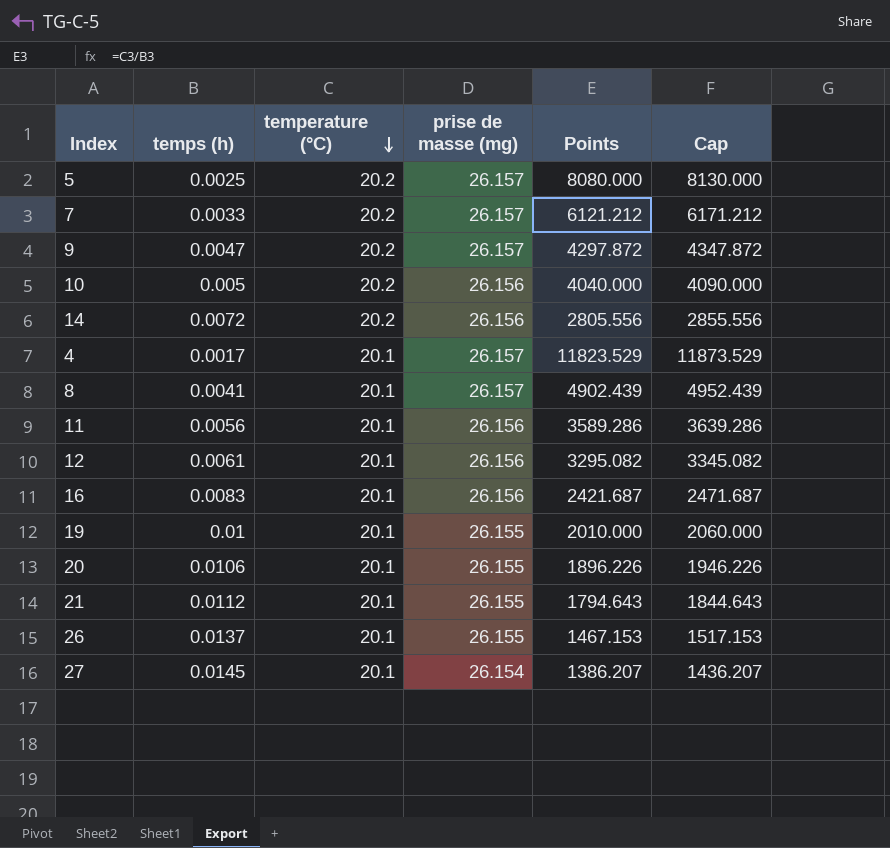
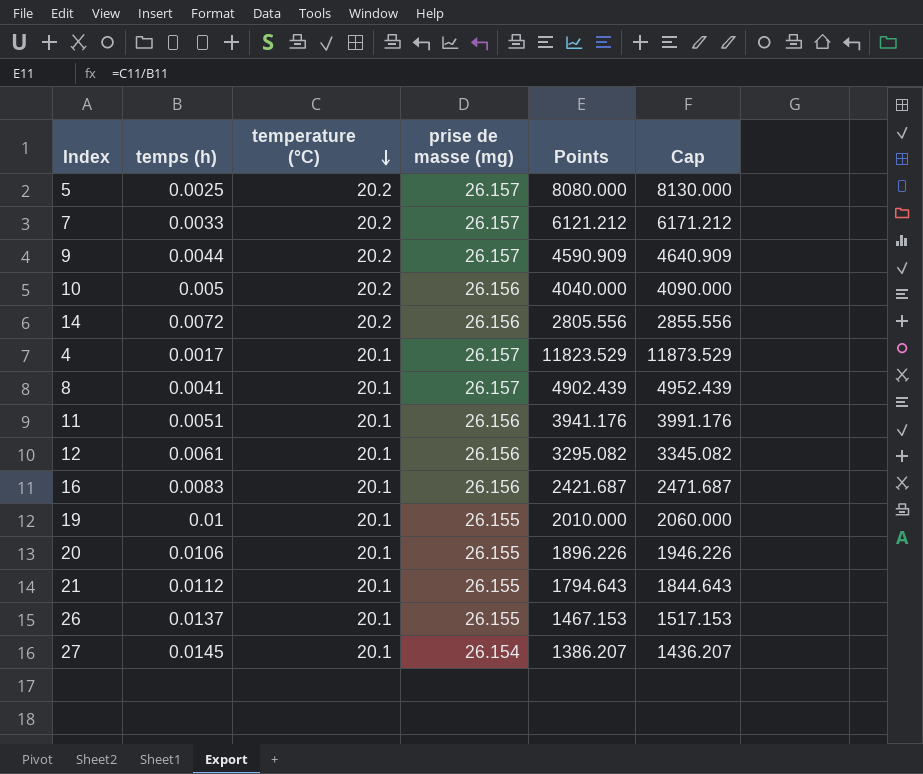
9 | temps (h): 0.0047 -> 0.0044
9 | Points: 4297.872 -> 4590.909
9 | Cap: 4347.872 -> 4640.909
11 | temps (h): 0.0056 -> 0.0051
11 | Points: 3589.286 -> 3941.176
11 | Cap: 3639.286 -> 3991.176

